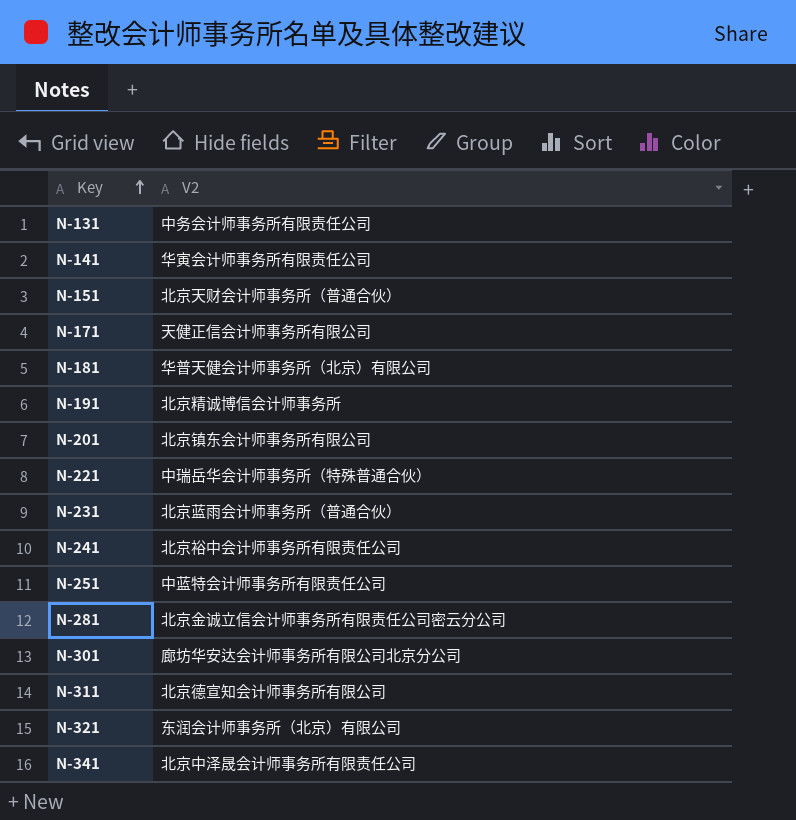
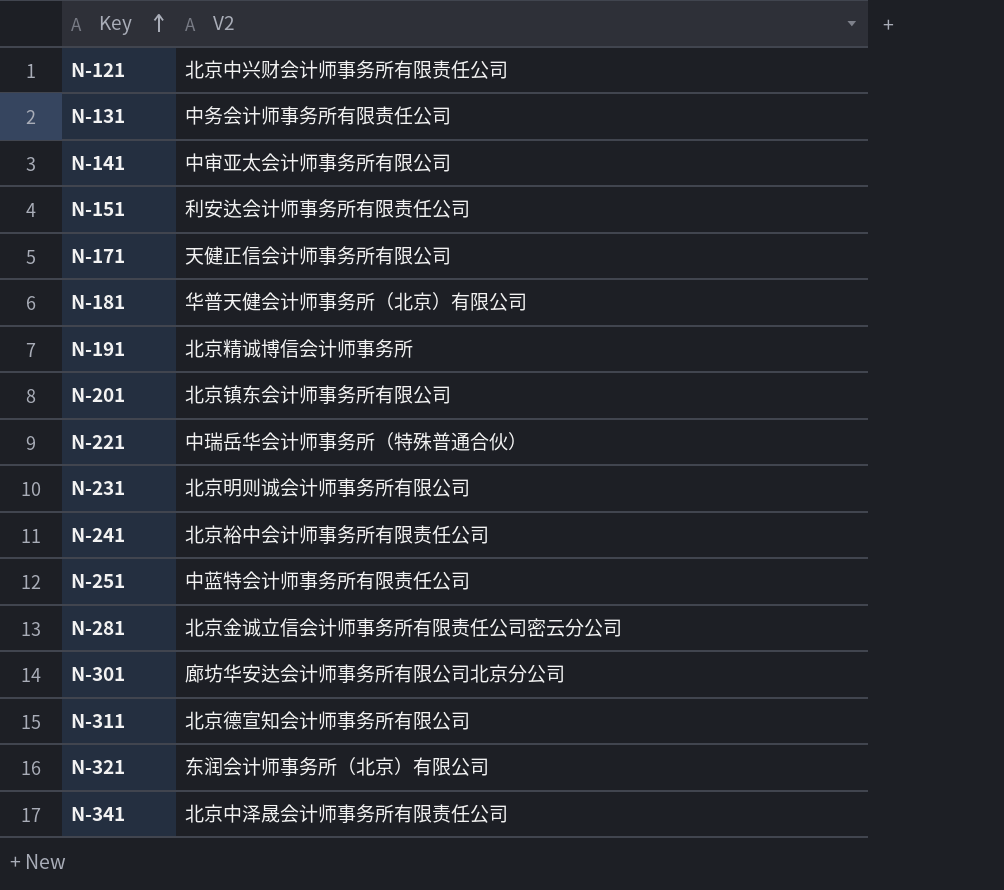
row N-121: none -> 北京中兴财会计师事务所有限责任公司
N-141 | V2: 华寅会计师事务所有限责任公司 -> 中审亚太会计师事务所有限公司
N-151 | V2: 北京天财会计师事务所（普通合伙） -> 利安达会计师事务所有限责任公司
N-231 | V2: 北京蓝雨会计师事务所（普通合伙） -> 北京明则诚会计师事务所有限公司

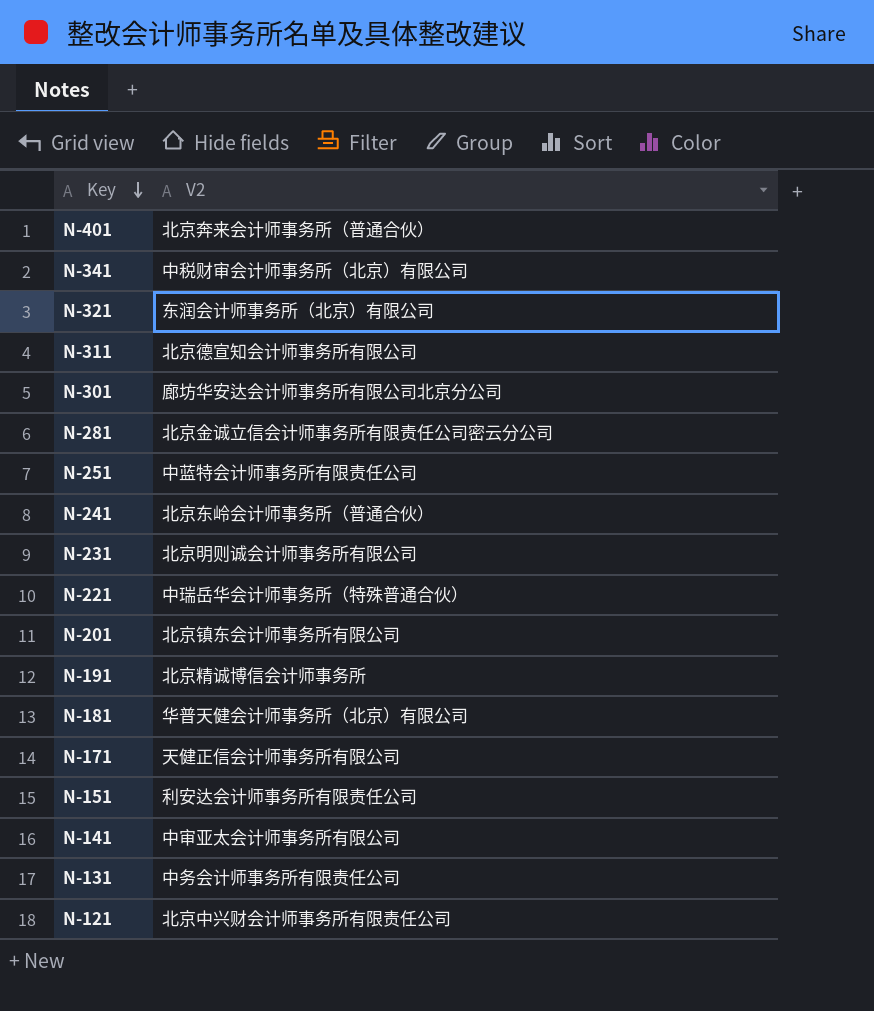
row order: Key ascending -> Key descending
row N-401: none -> 北京奔来会计师事务所（普通合伙）
N-341 | V2: 北京中泽晟会计师事务所有限责任公司 -> 中税财审会计师事务所（北京）有限公司
N-241 | V2: 北京裕中会计师事务所有限责任公司 -> 北京东岭会计师事务所（普通合伙）

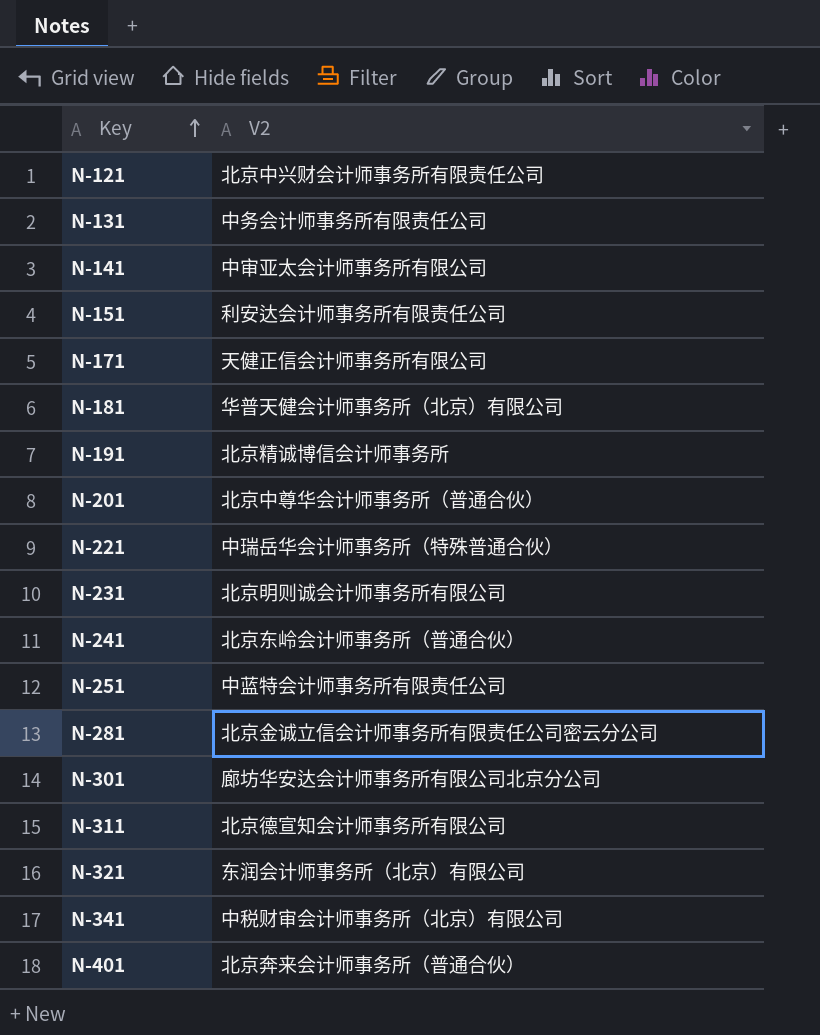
row order: Key descending -> Key ascending
N-201 | V2: 北京镇东会计师事务所有限公司 -> 北京中尊华会计师事务所（普通合伙）

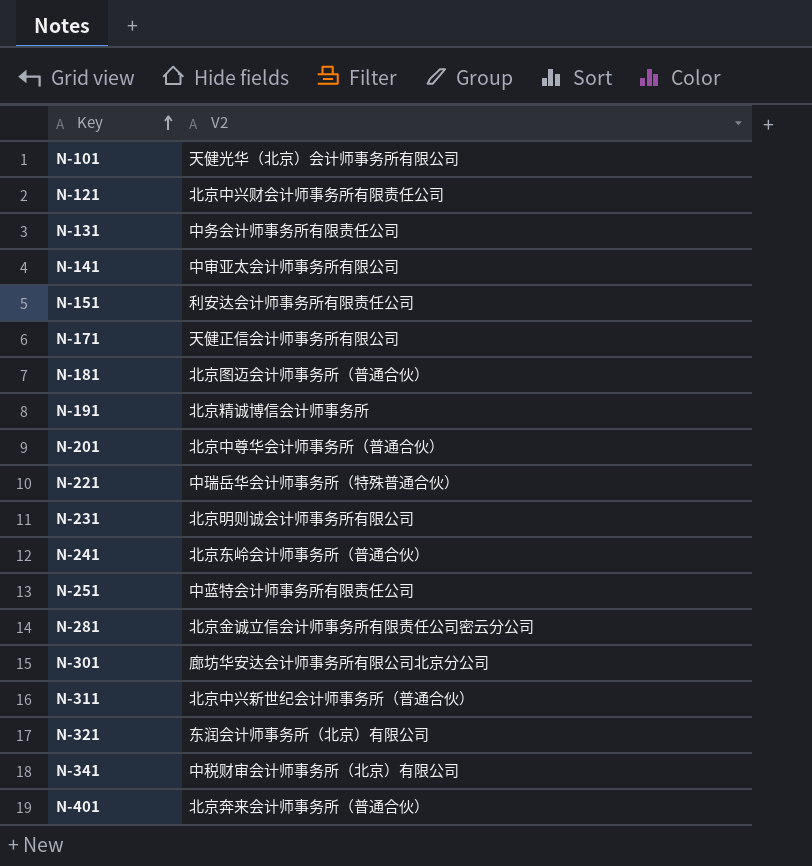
row N-101: none -> 天健光华（北京）会计师事务所有限公司
N-181 | V2: 华普天健会计师事务所（北京）有限公司 -> 北京图迈会计师事务所（普通合伙）
N-311 | V2: 北京德宣知会计师事务所有限公司 -> 北京中兴新世纪会计师事务所（普通合伙）

